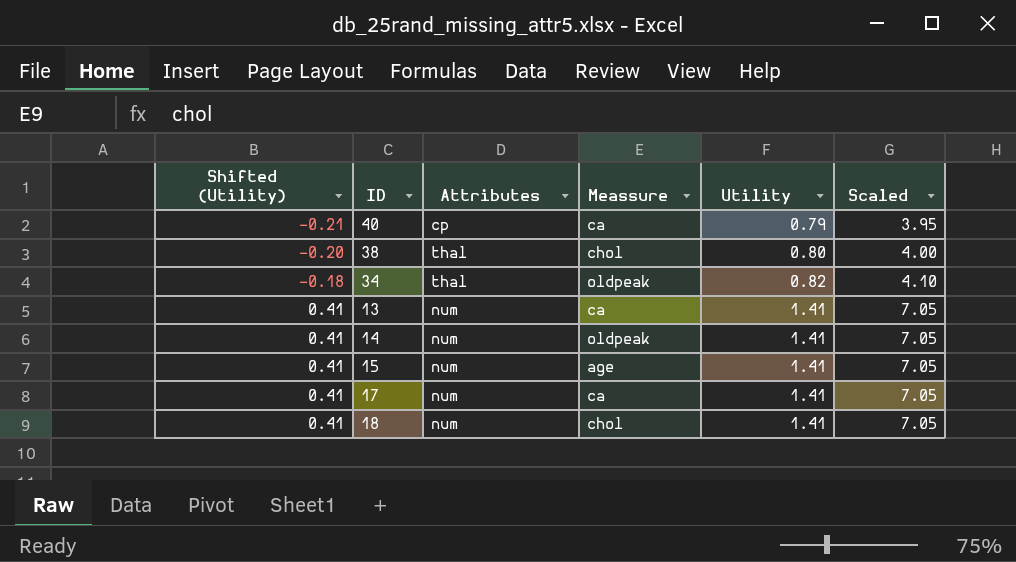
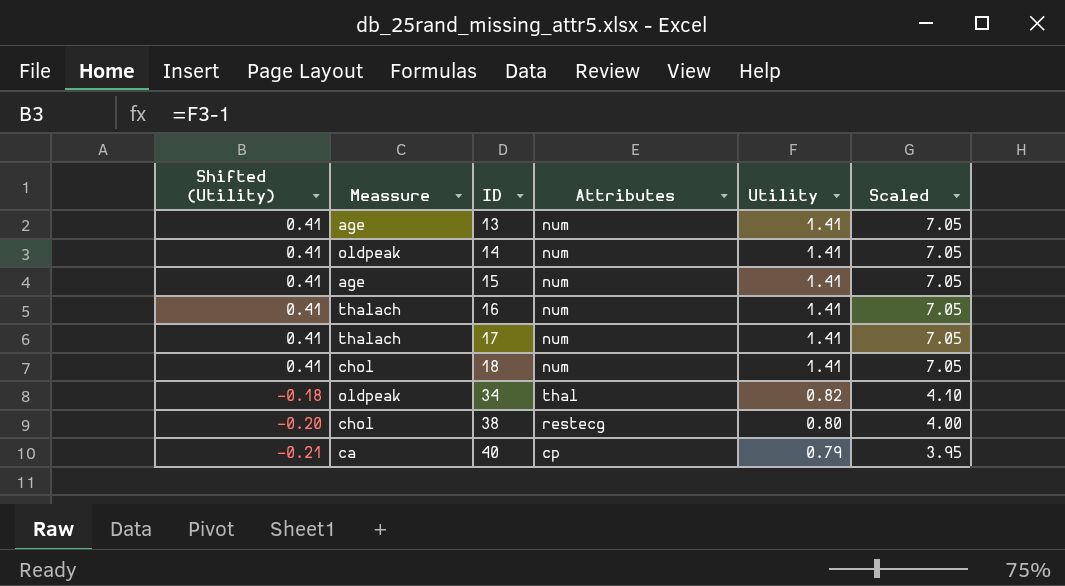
row order: Shifted (Utility) ascending -> Shifted (Utility) descending
column Meassure | position: 4 -> 2
13 | Meassure: ca -> age
row 16: none -> 0.41 | thalach | num | 1.41 | 7.05
17 | Meassure: ca -> thalach
38 | Attributes: thal -> restecg

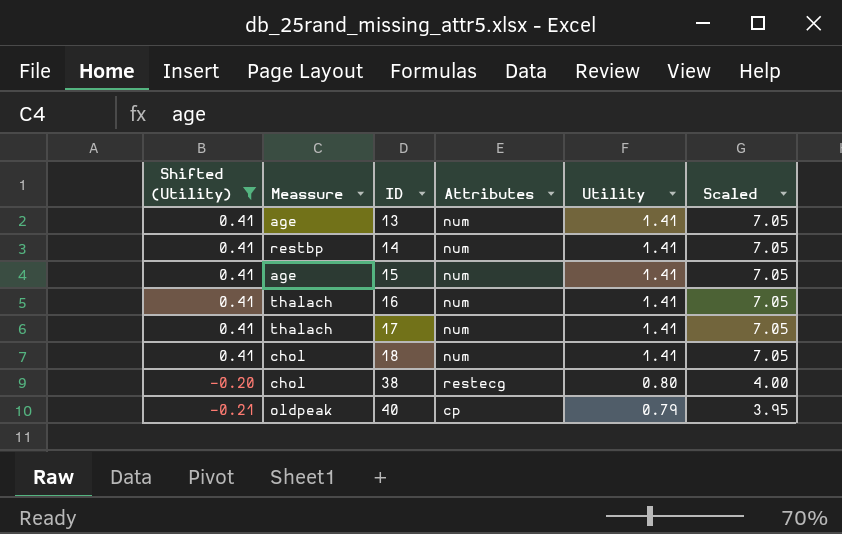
filter: none -> Shifted (Utility) != -0.18
14 | Meassure: oldpeak -> restbp
40 | Meassure: ca -> oldpeak

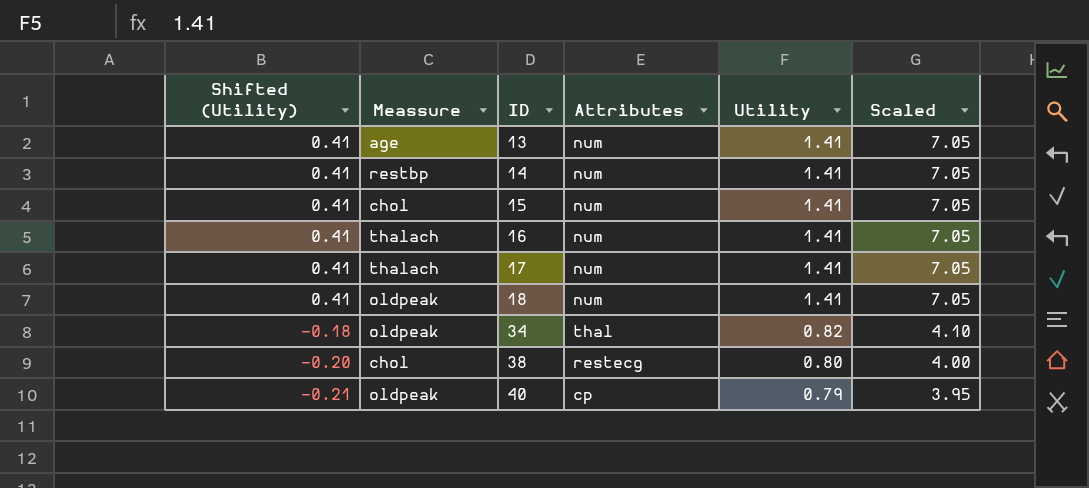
filter: Shifted (Utility) != -0.18 -> none
15 | Meassure: age -> chol
18 | Meassure: chol -> oldpeak

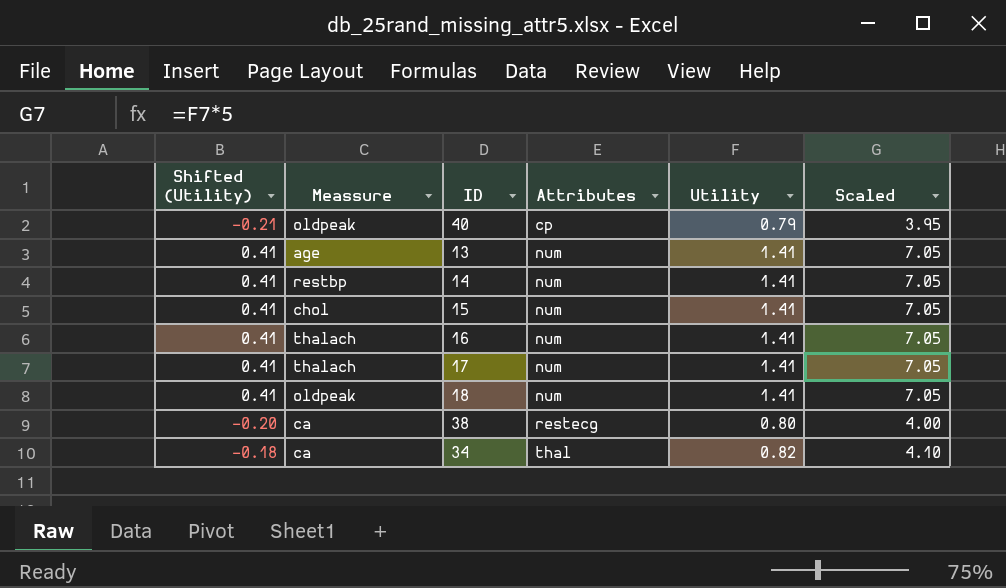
row order: Shifted (Utility) descending -> Attributes ascending
38 | Meassure: chol -> ca
34 | Meassure: oldpeak -> ca

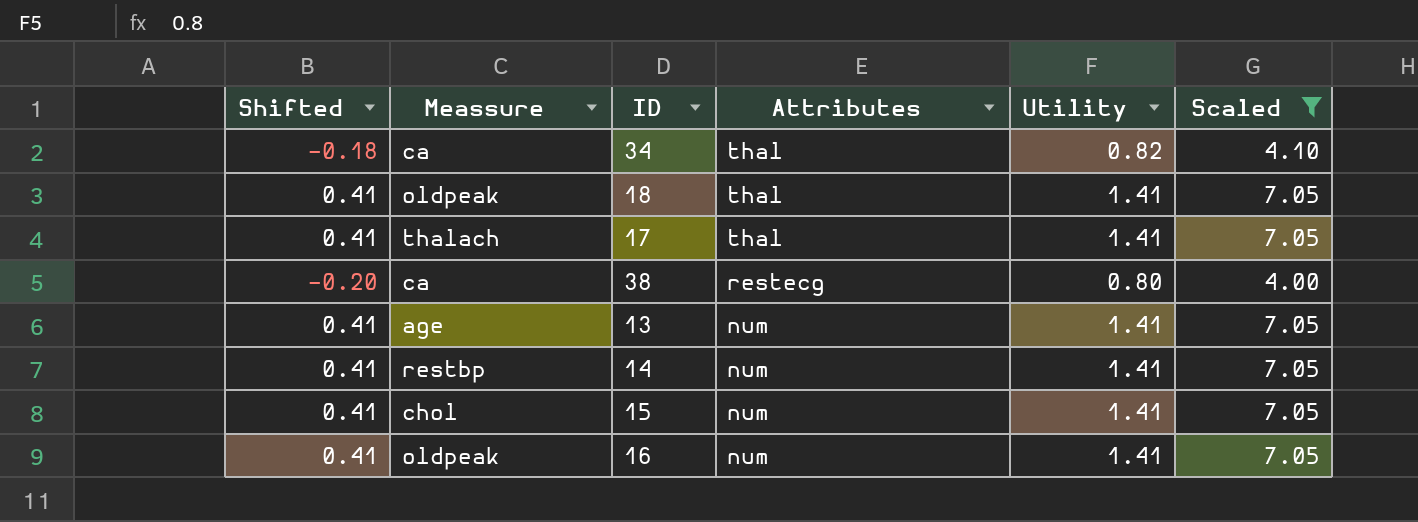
filter: none -> Scaled != 3.95
row order: Attributes ascending -> Attributes descending
column name: Shifted (Utility) -> Shifted
18 | Attributes: num -> thal
17 | Attributes: num -> thal
16 | Meassure: thalach -> oldpeak

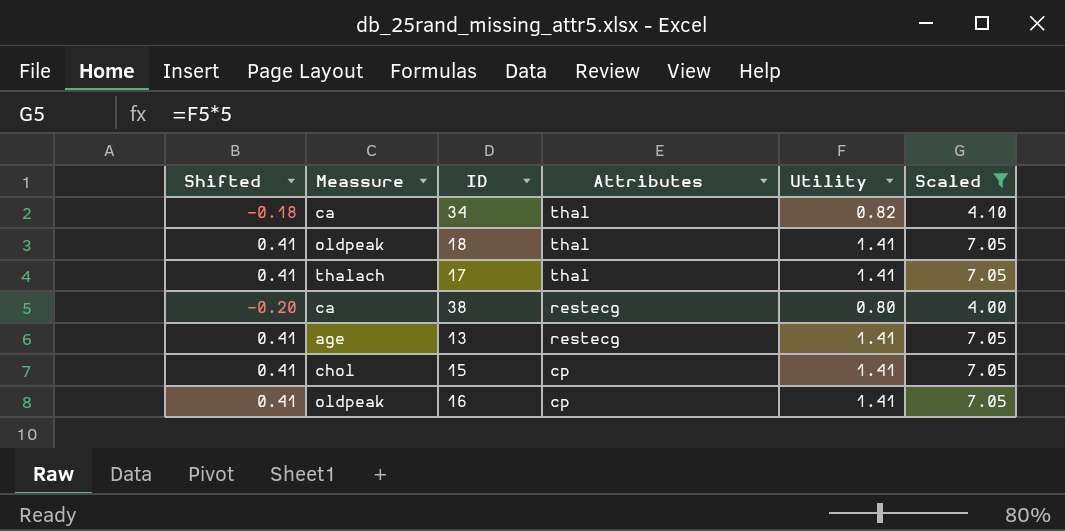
row 14: 0.41 | restbp | num | 1.41 | 7.05 -> none
13 | Attributes: num -> restecg
15 | Attributes: num -> cp
16 | Attributes: num -> cp

